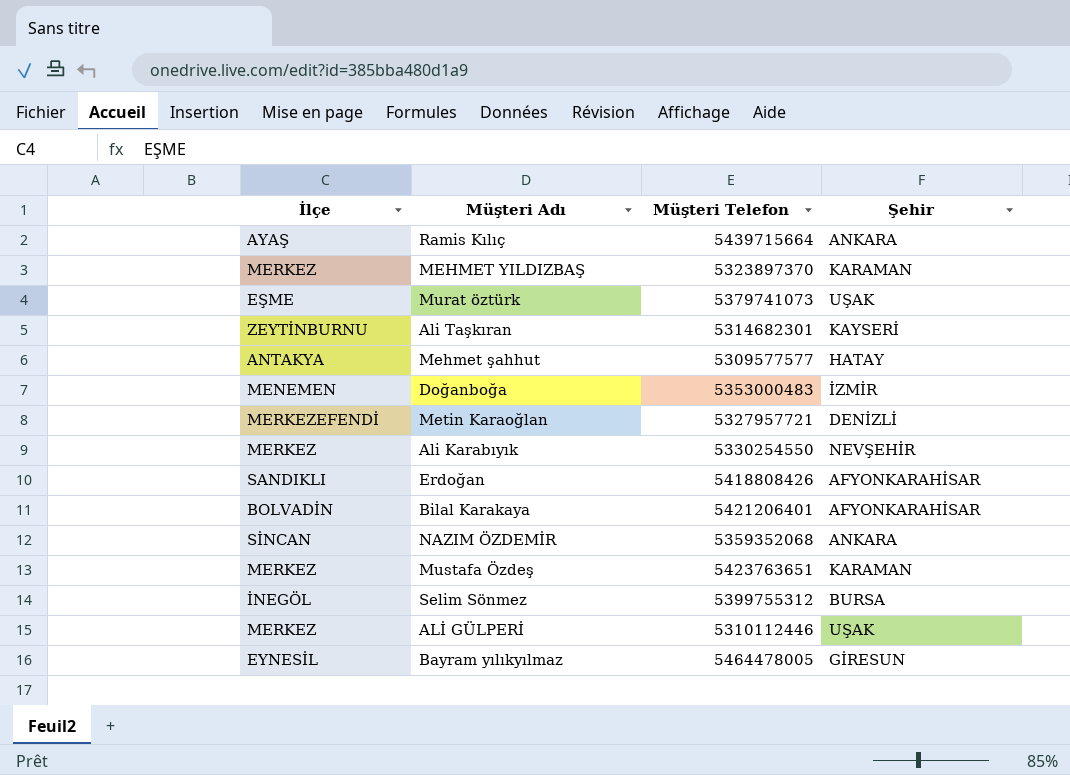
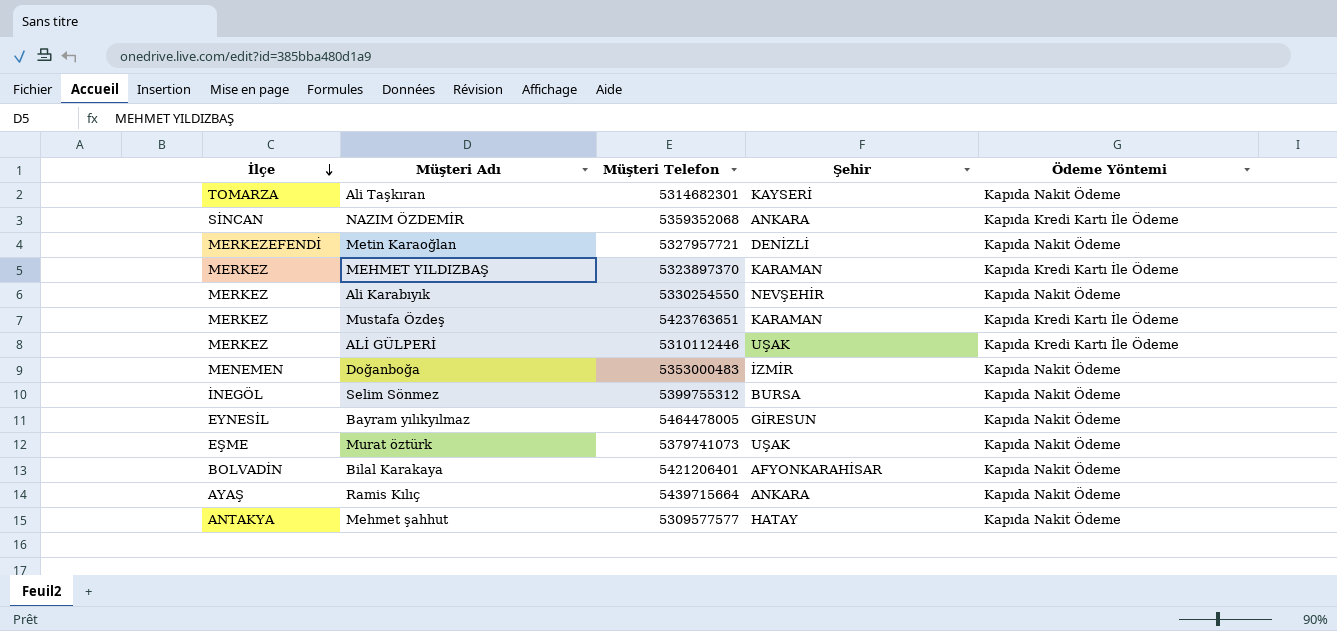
row order: none -> İlçe descending
column Ödeme Yöntemi | position: none -> 5
row Erdoğan: SANDIKLI | 5418808426 | AFYONKARAHİSAR -> none
Ali Taşkıran | İlçe: ZEYTİNBURNU -> TOMARZA

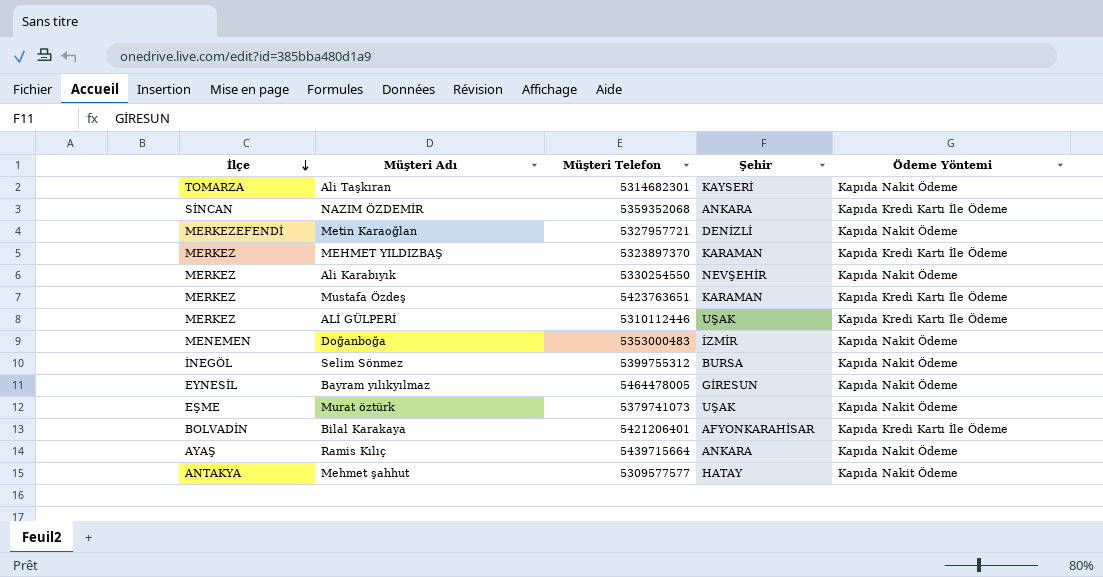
Bilal Karakaya | Ödeme Yöntemi: Kapıda Nakit Ödeme -> Kapıda Kredi Kartı İle Ödeme

